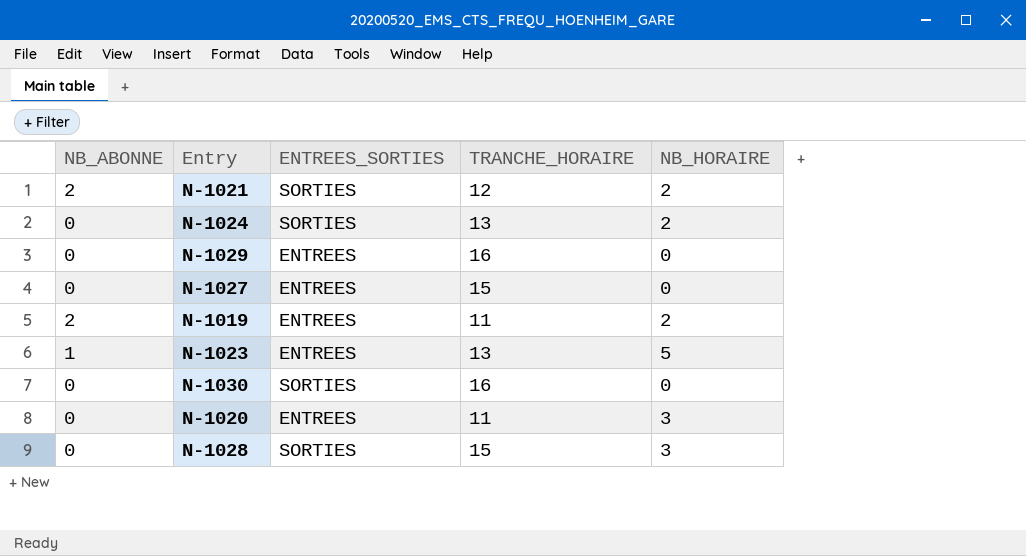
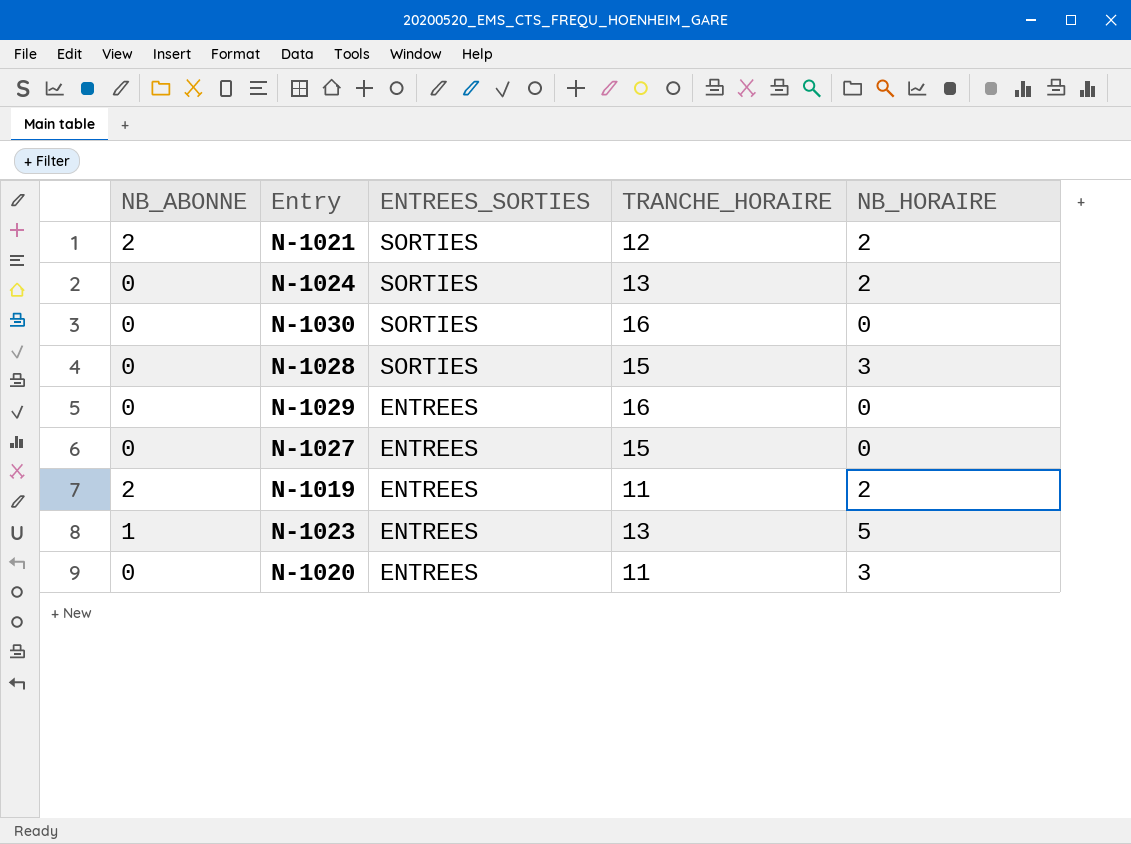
row order: none -> ENTREES_SORTIES descending

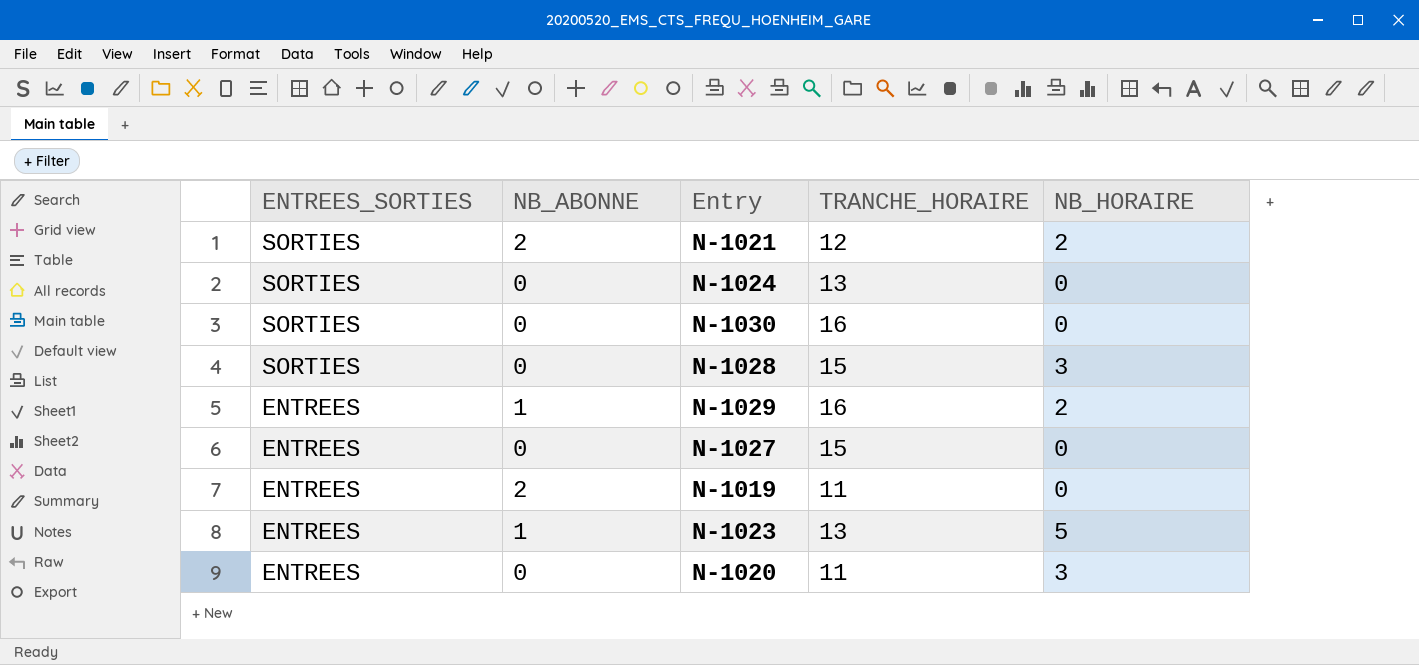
column ENTREES_SORTIES | position: 3 -> 1
N-1024 | NB_HORAIRE: 2 -> 0
N-1029 | NB_ABONNE: 0 -> 1
N-1029 | NB_HORAIRE: 0 -> 2
N-1019 | NB_HORAIRE: 2 -> 0

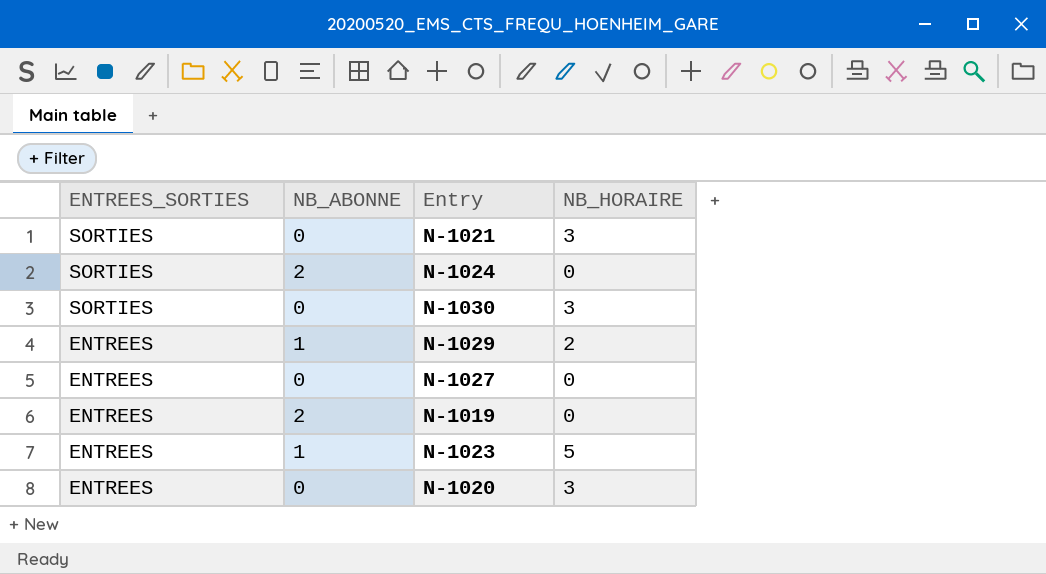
column TRANCHE_HORAIRE | position: 4 -> none
row N-1028: SORTIES | 0 | 15 | 3 -> none
N-1021 | NB_ABONNE: 2 -> 0
N-1021 | NB_HORAIRE: 2 -> 3
N-1024 | NB_ABONNE: 0 -> 2
N-1030 | NB_HORAIRE: 0 -> 3

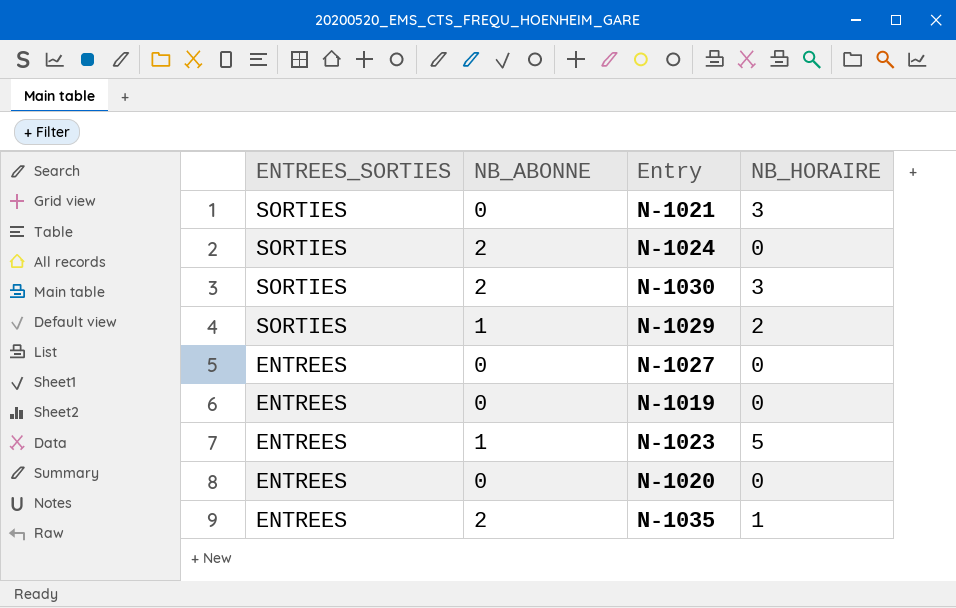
N-1030 | NB_ABONNE: 0 -> 2
N-1029 | ENTREES_SORTIES: ENTREES -> SORTIES
N-1019 | NB_ABONNE: 2 -> 0
N-1020 | NB_HORAIRE: 3 -> 0
row N-1035: none -> ENTREES | 2 | 1

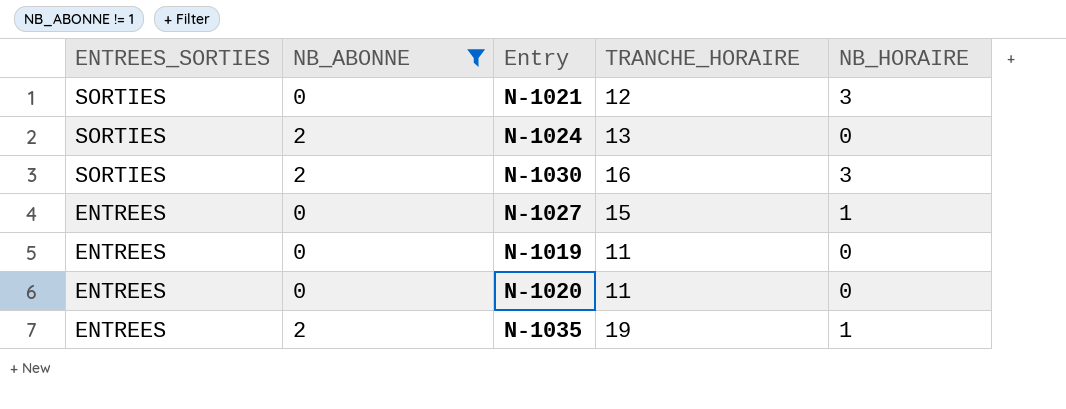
filter: none -> NB_ABONNE != 1
column TRANCHE_HORAIRE | position: none -> 4
N-1027 | NB_HORAIRE: 0 -> 1

